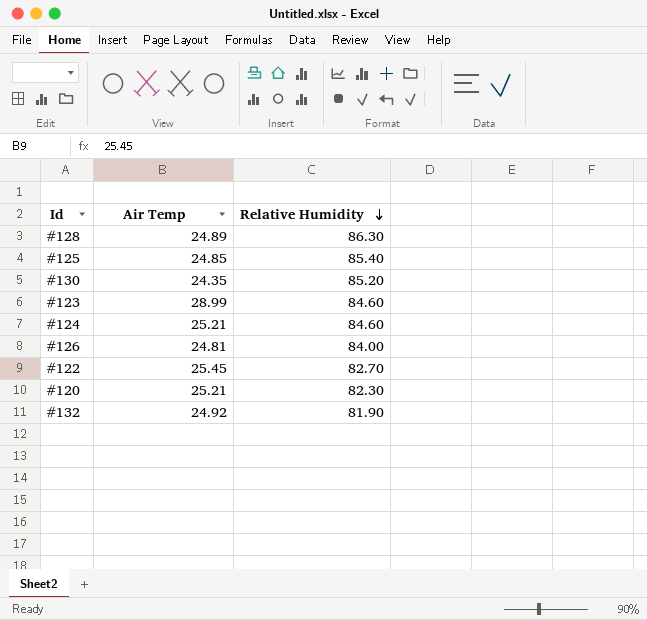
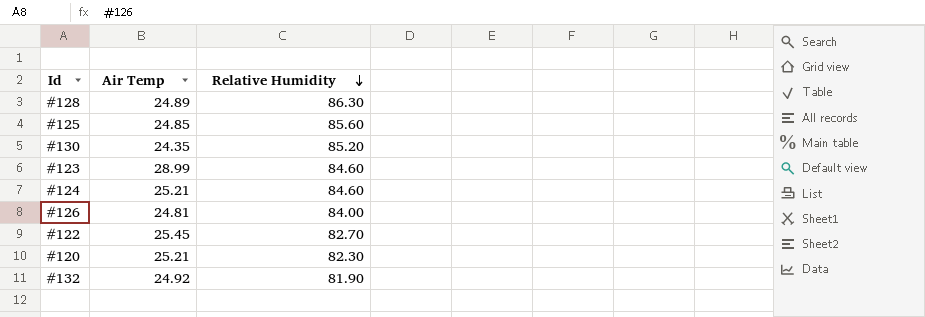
#125 | Relative Humidity: 85.40 -> 85.60

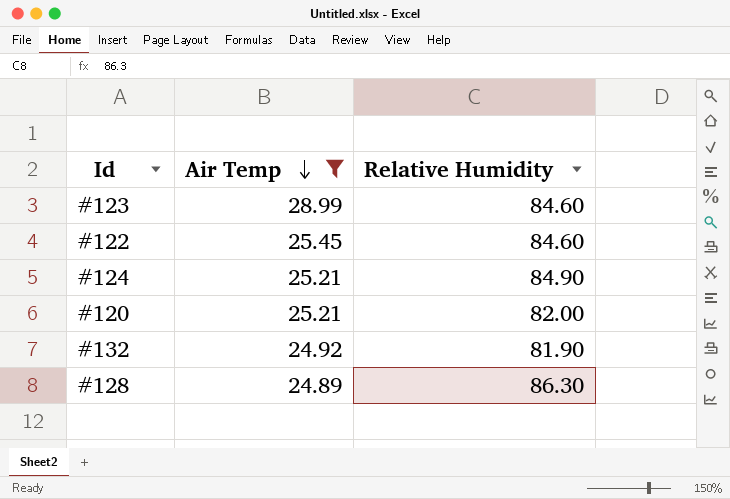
filter: none -> Air Temp >= 24.89
row order: Relative Humidity descending -> Air Temp descending
#122 | Relative Humidity: 82.70 -> 84.60
#124 | Relative Humidity: 84.60 -> 84.90
#120 | Relative Humidity: 82.30 -> 82.00

